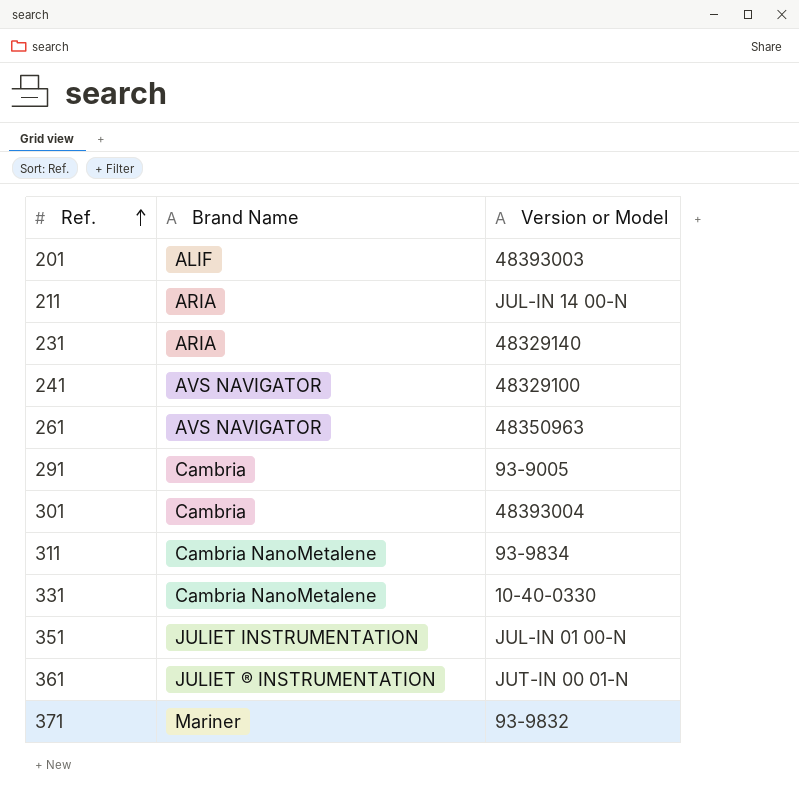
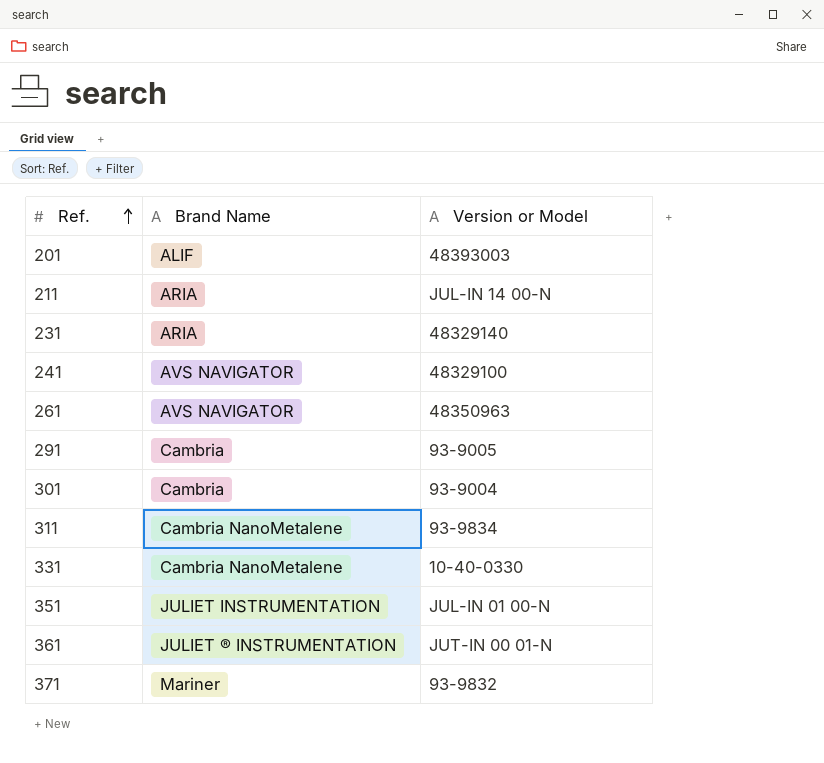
301 | Version or Model: 48393004 -> 93-9004

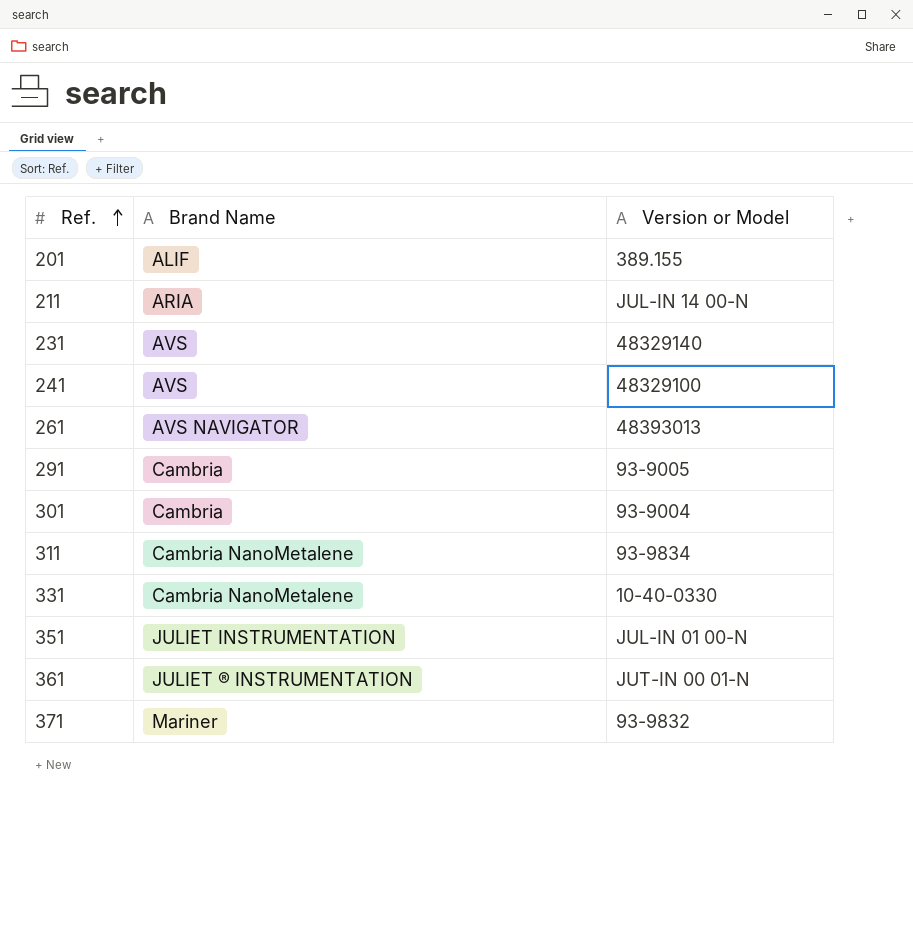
201 | Version or Model: 48393003 -> 389.155
231 | Brand Name: ARIA -> AVS
241 | Brand Name: AVS NAVIGATOR -> AVS
261 | Version or Model: 48350963 -> 48393013

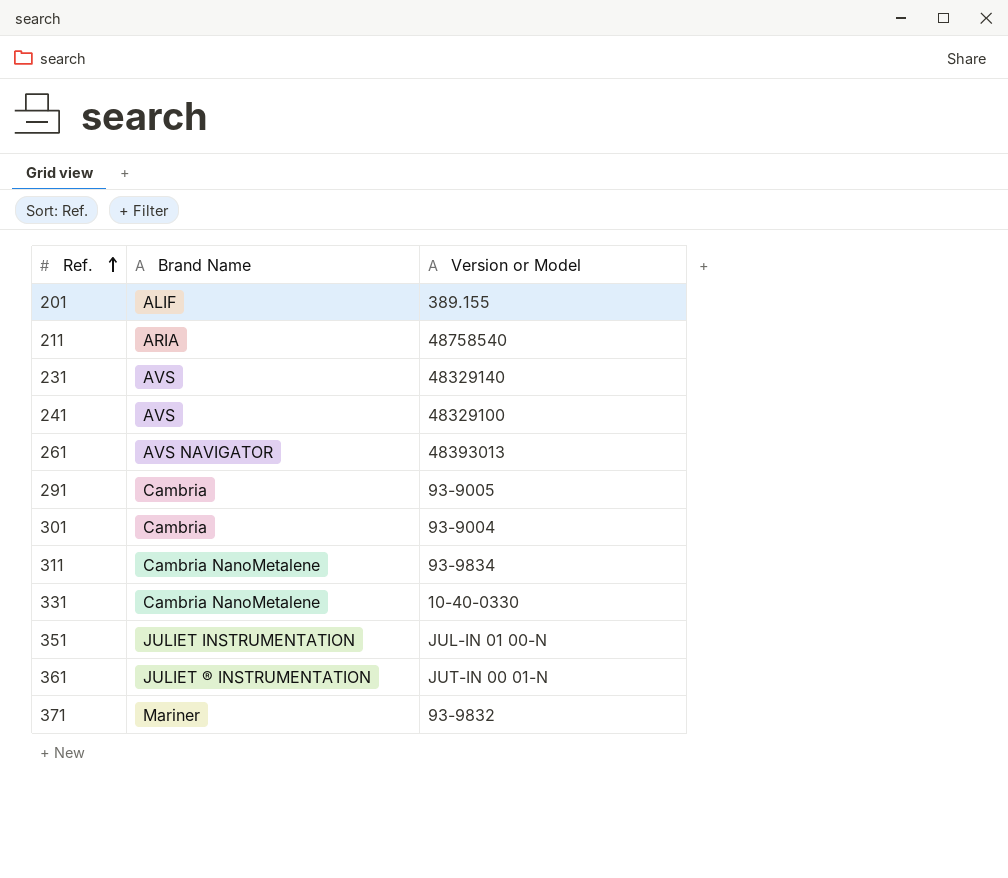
211 | Version or Model: JUL-IN 14 00-N -> 48758540

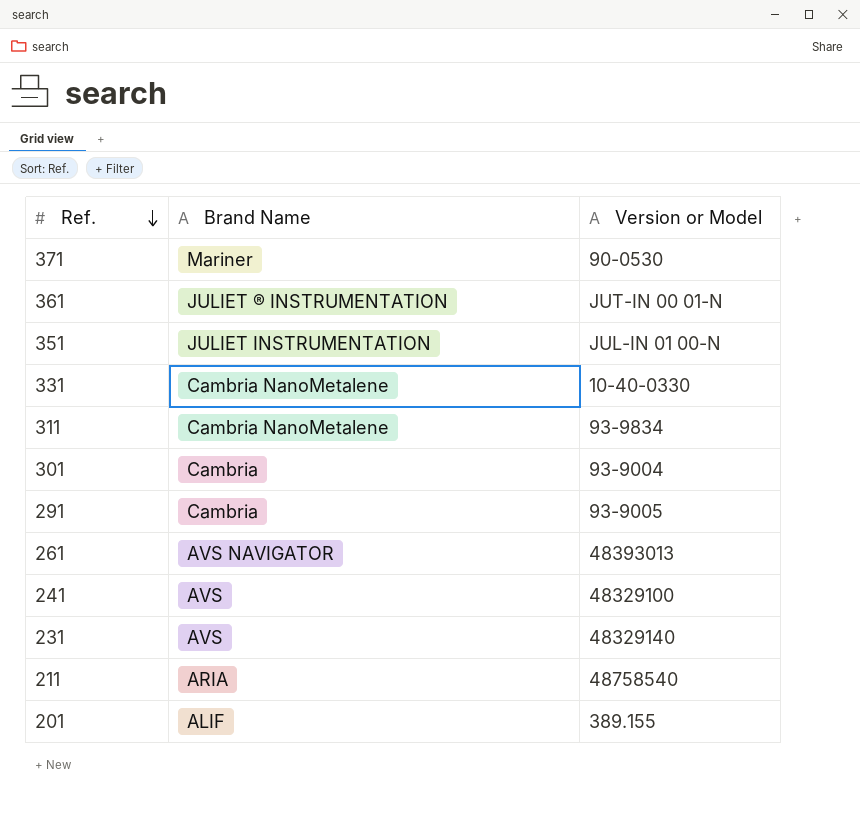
row order: Ref. ascending -> Ref. descending
371 | Version or Model: 93-9832 -> 90-0530

